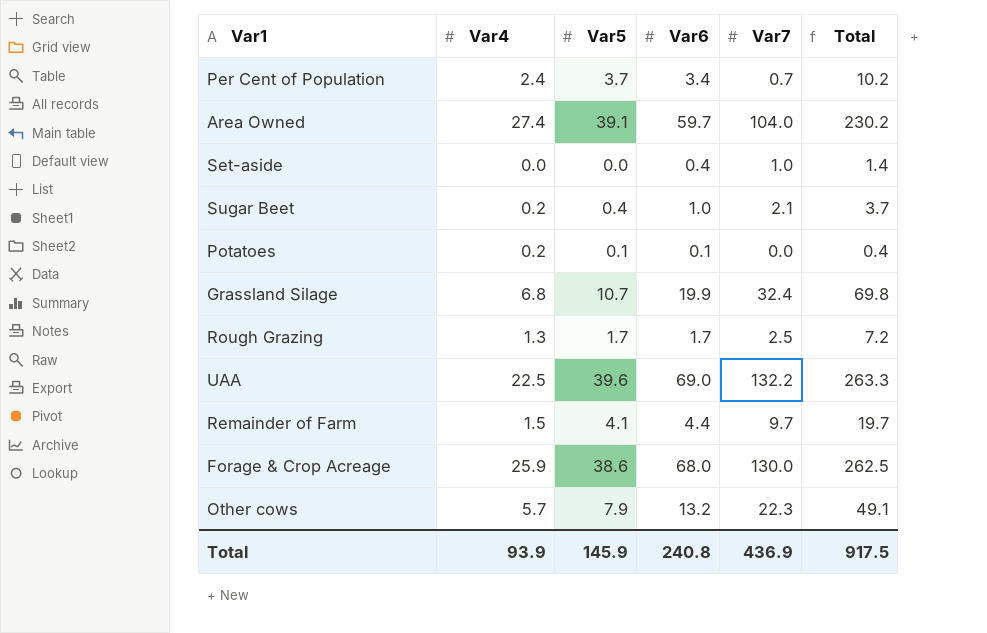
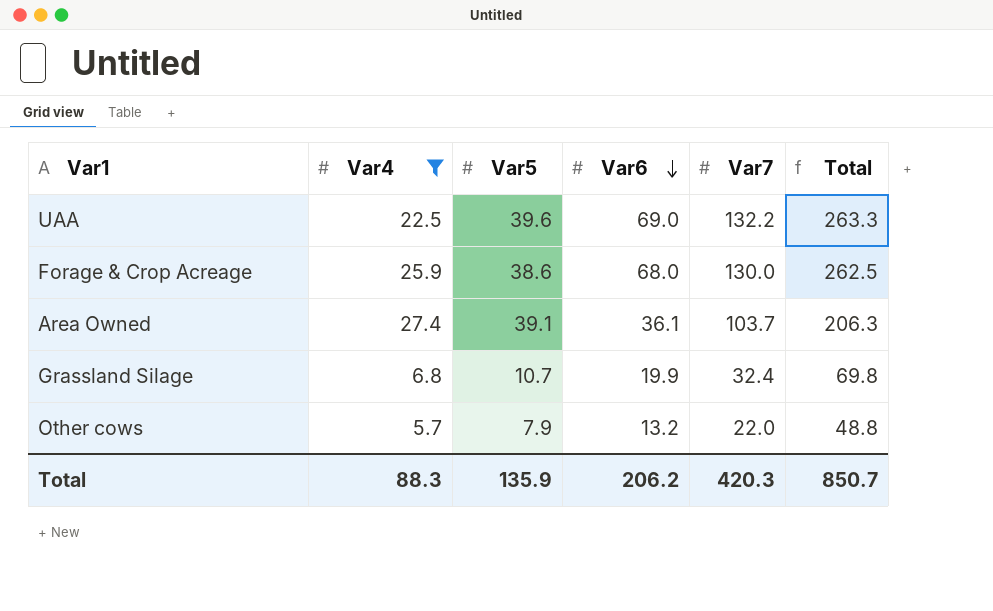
filter: none -> Var4 >= 5.7
row order: none -> Var6 descending
Area Owned | Var6: 59.7 -> 36.1
Area Owned | Var7: 104.0 -> 103.7
Area Owned | Total: 230.2 -> 206.3
Other cows | Var7: 22.3 -> 22.0
Other cows | Total: 49.1 -> 48.8
Total | Var4: 93.9 -> 88.3
Total | Var5: 145.9 -> 135.9
Total | Var6: 240.8 -> 206.2
Total | Var7: 436.9 -> 420.3
Total | Total: 917.5 -> 850.7

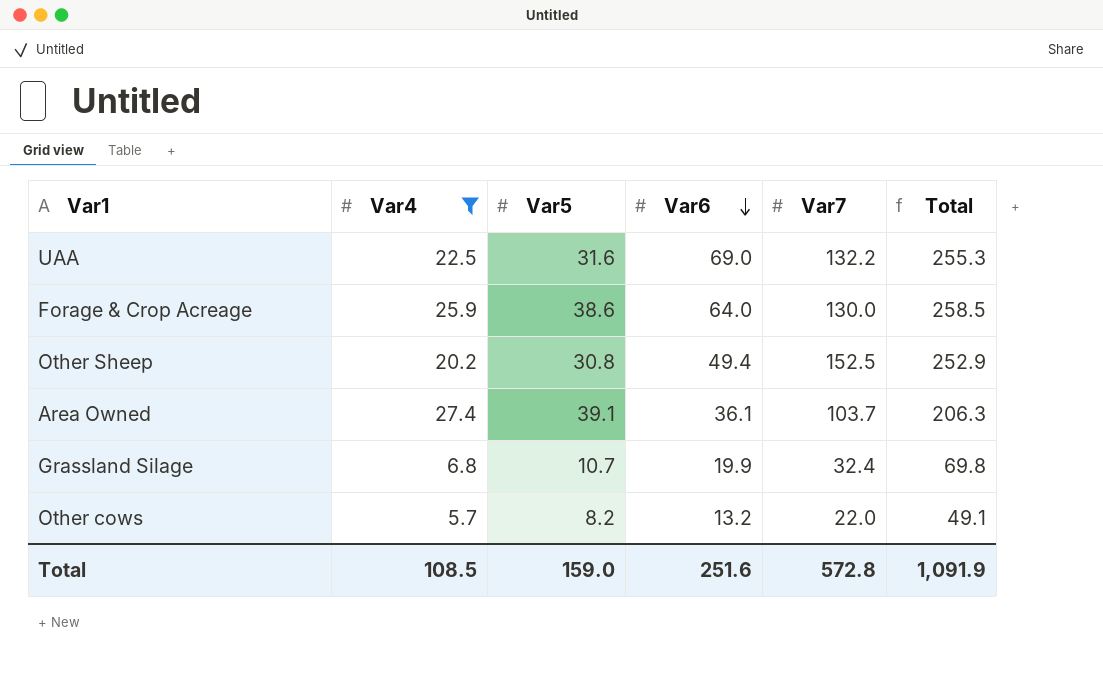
UAA | Var5: 39.6 -> 31.6
UAA | Total: 263.3 -> 255.3
Forage & Crop Acreage | Var6: 68.0 -> 64.0
Forage & Crop Acreage | Total: 262.5 -> 258.5
row Other Sheep: none -> 20.2 | 30.8 | 49.4 | 152.5 | 252.9
Other cows | Var5: 7.9 -> 8.2
Other cows | Total: 48.8 -> 49.1
Total | Var4: 88.3 -> 108.5
Total | Var5: 135.9 -> 159.0
Total | Var6: 206.2 -> 251.6
Total | Var7: 420.3 -> 572.8
Total | Total: 850.7 -> 1,091.9

